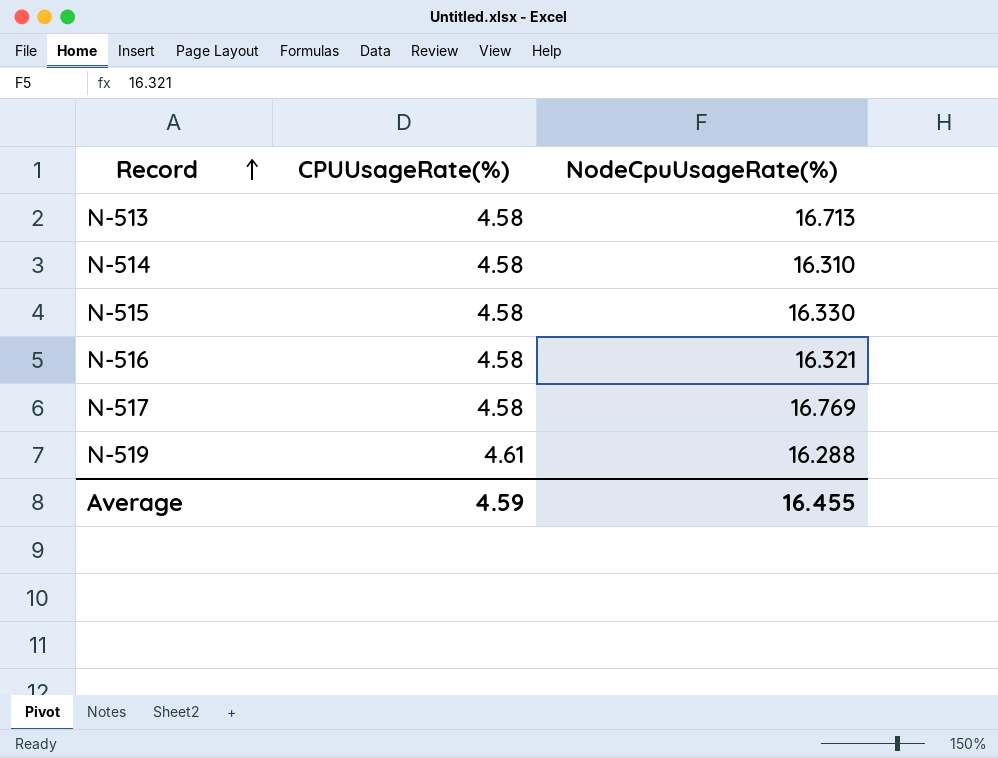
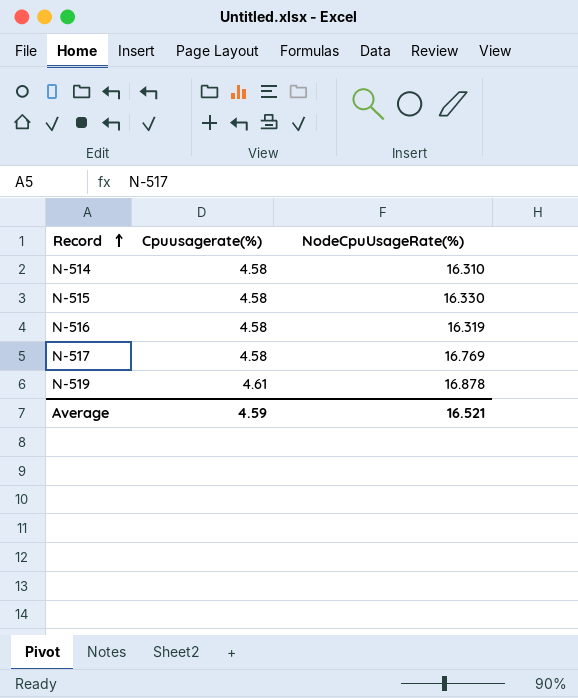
column name: CPUUsageRate(%) -> Cpuusagerate(%)
row N-513: 4.58 | 16.713 -> none
N-516 | NodeCpuUsageRate(%): 16.321 -> 16.319
N-519 | NodeCpuUsageRate(%): 16.288 -> 16.878
Average | NodeCpuUsageRate(%): 16.455 -> 16.521

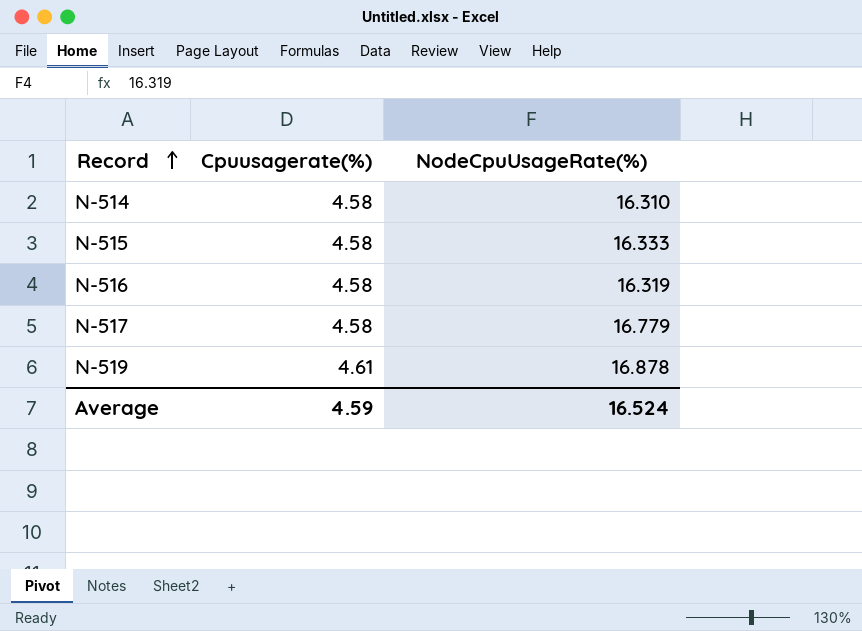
N-515 | NodeCpuUsageRate(%): 16.330 -> 16.333
N-517 | NodeCpuUsageRate(%): 16.769 -> 16.779
Average | NodeCpuUsageRate(%): 16.521 -> 16.524

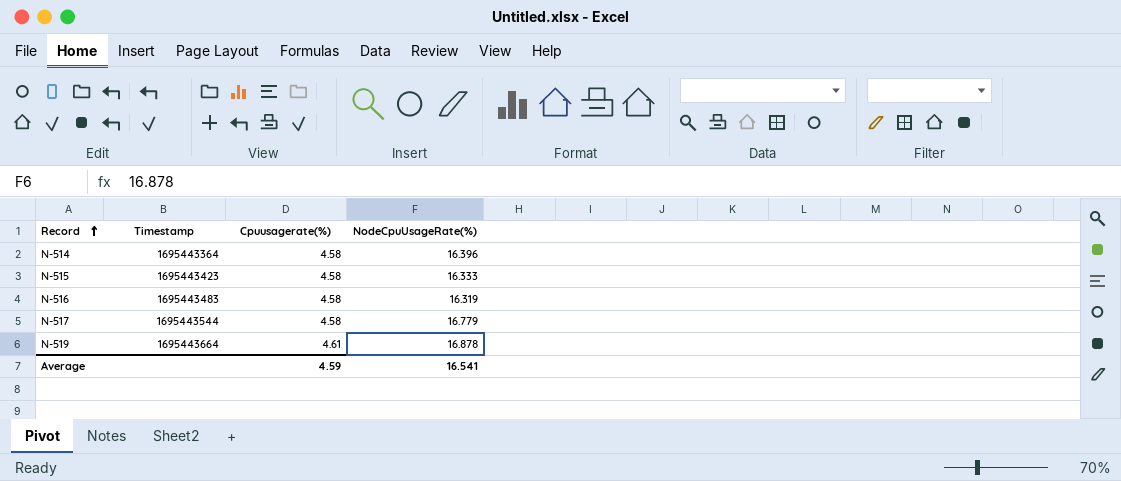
column Timestamp | position: none -> 2
N-514 | NodeCpuUsageRate(%): 16.310 -> 16.396
Average | NodeCpuUsageRate(%): 16.524 -> 16.541

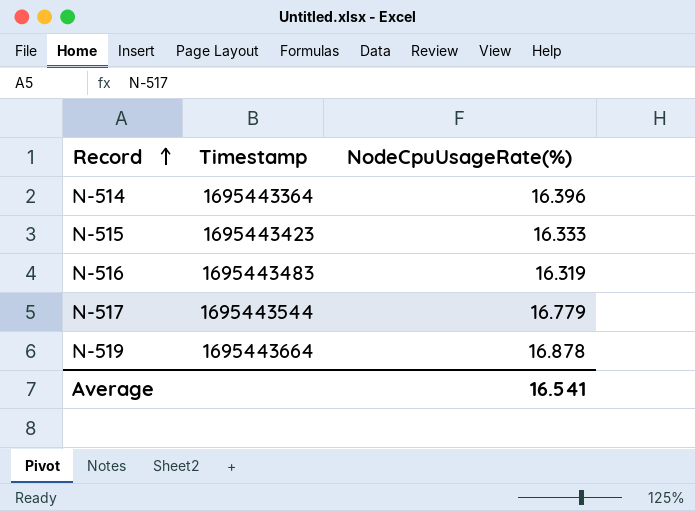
column Cpuusagerate(%) | position: 3 -> none

